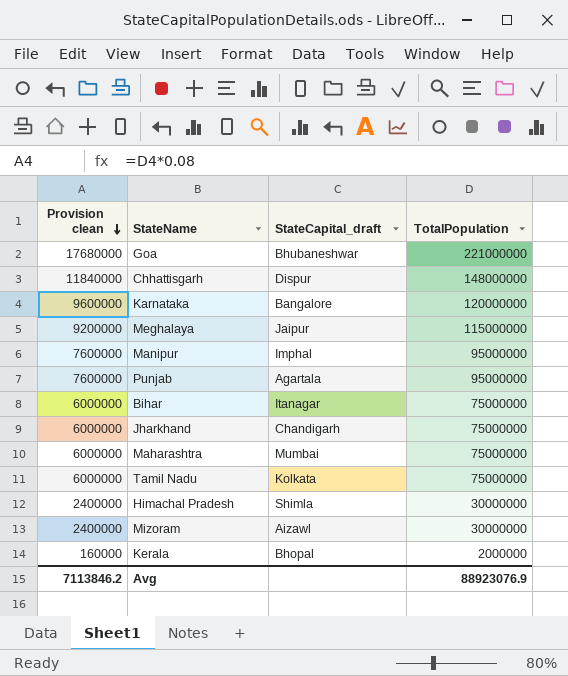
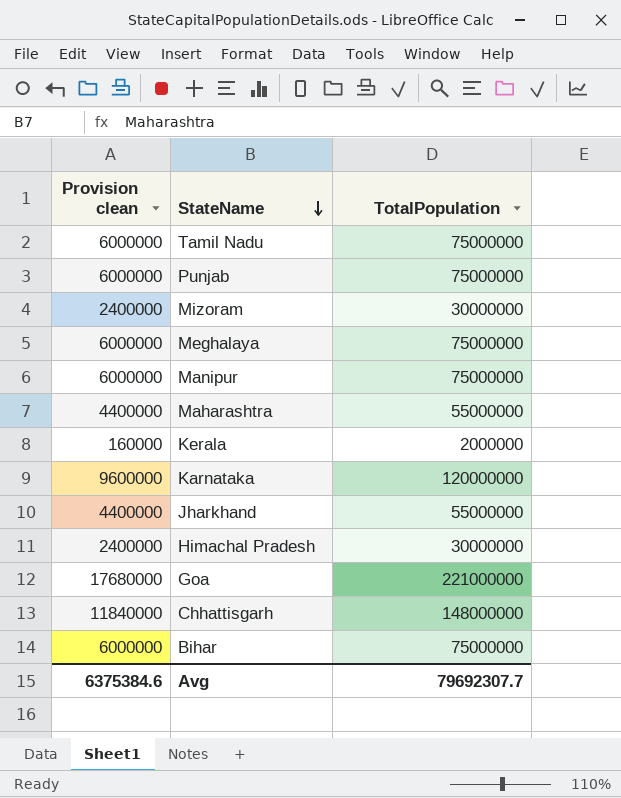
row order: Provision clean descending -> StateName descending
column StateCapital_draft | position: 3 -> none
Punjab | Provision clean: 7600000 -> 6000000
Punjab | TotalPopulation: 95000000 -> 75000000
Meghalaya | Provision clean: 9200000 -> 6000000
Meghalaya | TotalPopulation: 115000000 -> 75000000
Manipur | Provision clean: 7600000 -> 6000000
Manipur | TotalPopulation: 95000000 -> 75000000
Maharashtra | Provision clean: 6000000 -> 4400000
Maharashtra | TotalPopulation: 75000000 -> 55000000
Jharkhand | Provision clean: 6000000 -> 4400000
Jharkhand | TotalPopulation: 75000000 -> 55000000
Avg | Provision clean: 7113846.2 -> 6375384.6
Avg | TotalPopulation: 88923076.9 -> 79692307.7

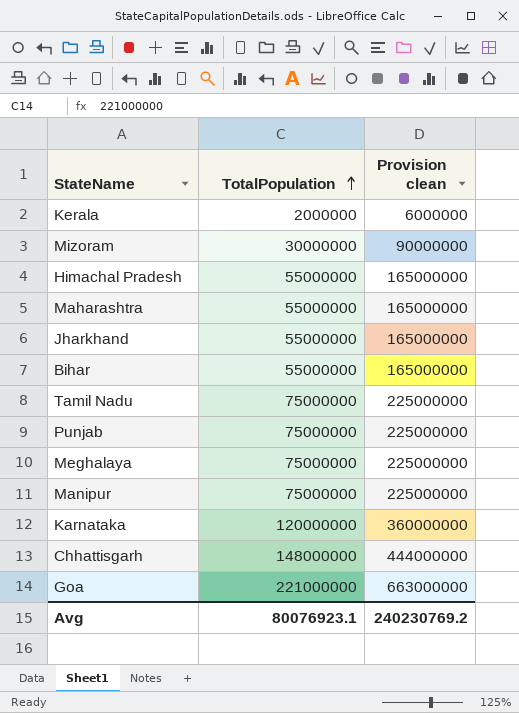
row order: StateName descending -> TotalPopulation ascending
column Provision clean | formula: [TotalPopulation] * 0.08 -> [TotalPopulation] * 3
column Provision clean | position: 1 -> 3
Himachal Pradesh | TotalPopulation: 30000000 -> 55000000
Bihar | TotalPopulation: 75000000 -> 55000000
Avg | TotalPopulation: 79692307.7 -> 80076923.1
Avg | Provision clean: 6375384.6 -> 240230769.2

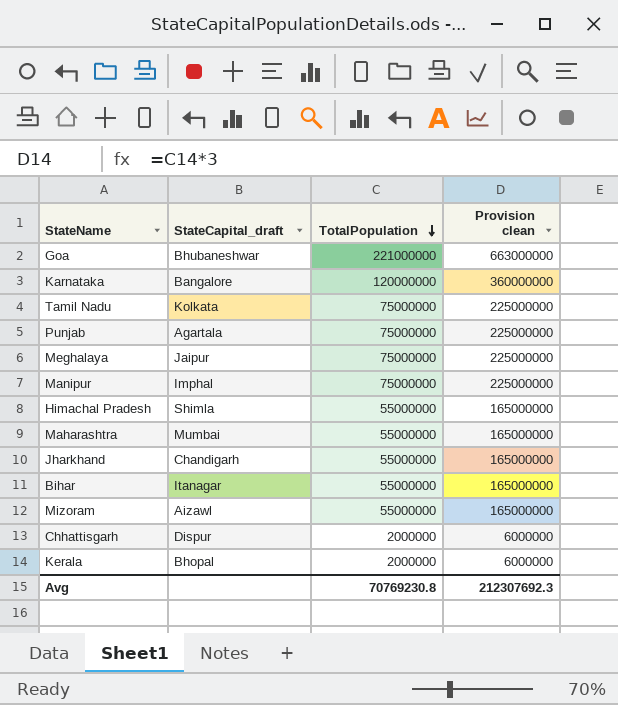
row order: TotalPopulation ascending -> TotalPopulation descending
column StateCapital_draft | position: none -> 2
Mizoram | TotalPopulation: 30000000 -> 55000000
Mizoram | Provision clean: 90000000 -> 165000000
Chhattisgarh | TotalPopulation: 148000000 -> 2000000
Chhattisgarh | Provision clean: 444000000 -> 6000000
Avg | TotalPopulation: 80076923.1 -> 70769230.8
Avg | Provision clean: 240230769.2 -> 212307692.3

